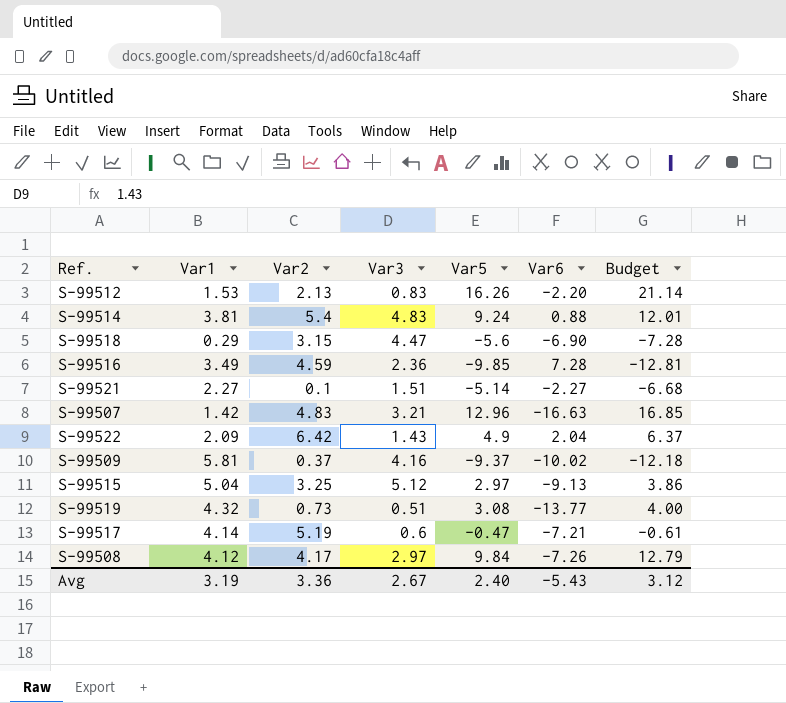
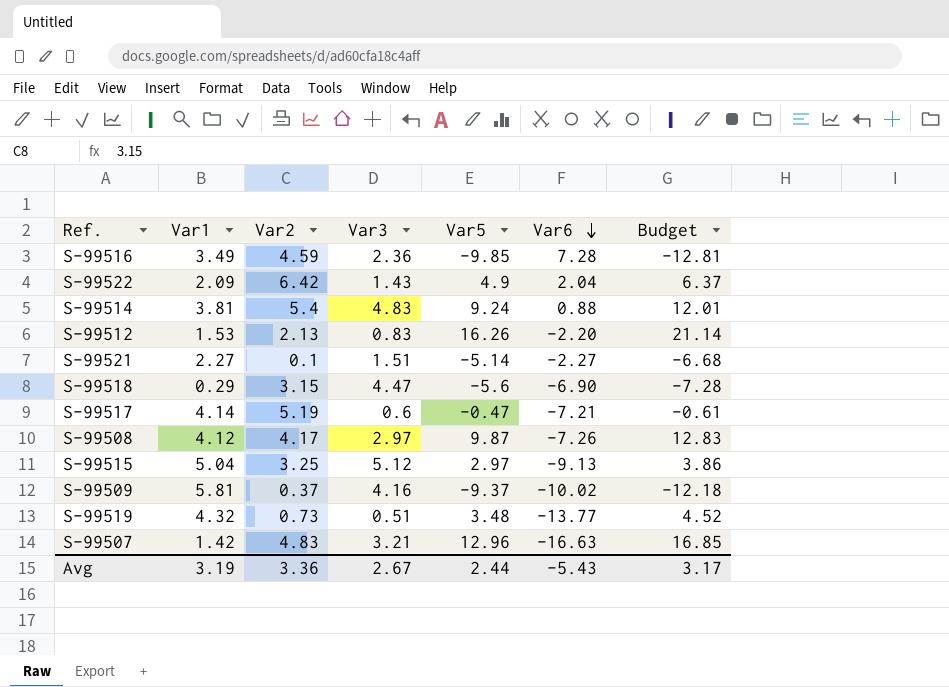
row order: none -> Var6 descending
S-99508 | Var5: 9.84 -> 9.87
S-99508 | Budget: 12.79 -> 12.83
S-99519 | Var5: 3.08 -> 3.48
S-99519 | Budget: 4.00 -> 4.52
Avg | Var5: 2.40 -> 2.44
Avg | Budget: 3.12 -> 3.17

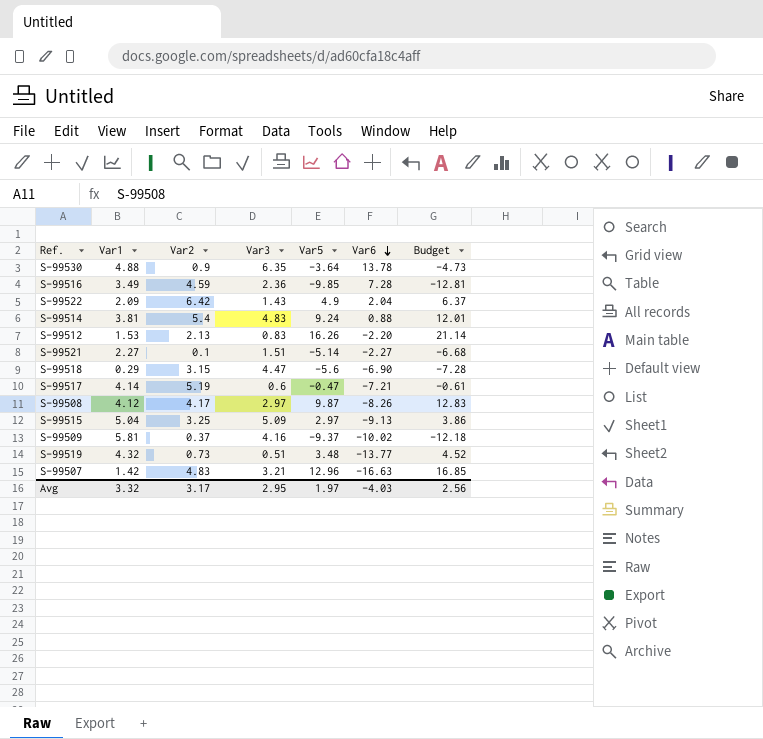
row S-99530: none -> 4.88 | 0.9 | 6.35 | -3.64 | 13.78 | -4.73
S-99508 | Var6: -7.26 -> -8.26
S-99515 | Var3: 5.12 -> 5.09
Avg | Var1: 3.19 -> 3.32
Avg | Var2: 3.36 -> 3.17
Avg | Var3: 2.67 -> 2.95
Avg | Var5: 2.44 -> 1.97
Avg | Var6: -5.43 -> -4.03
Avg | Budget: 3.17 -> 2.56

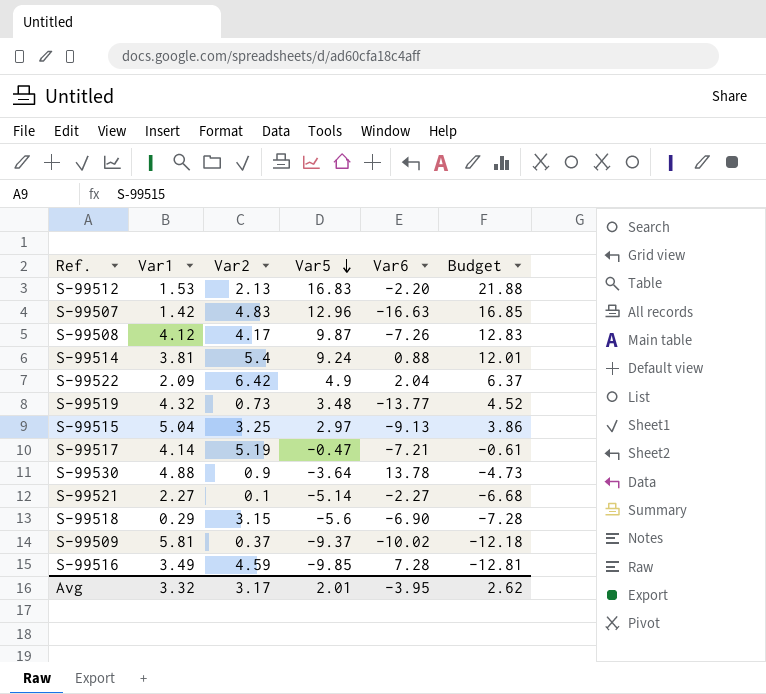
row order: Var6 descending -> Var5 descending
column Var3 | position: 4 -> none
S-99512 | Var5: 16.26 -> 16.83
S-99512 | Budget: 21.14 -> 21.88
S-99508 | Var6: -8.26 -> -7.26
Avg | Var5: 1.97 -> 2.01
Avg | Var6: -4.03 -> -3.95
Avg | Budget: 2.56 -> 2.62

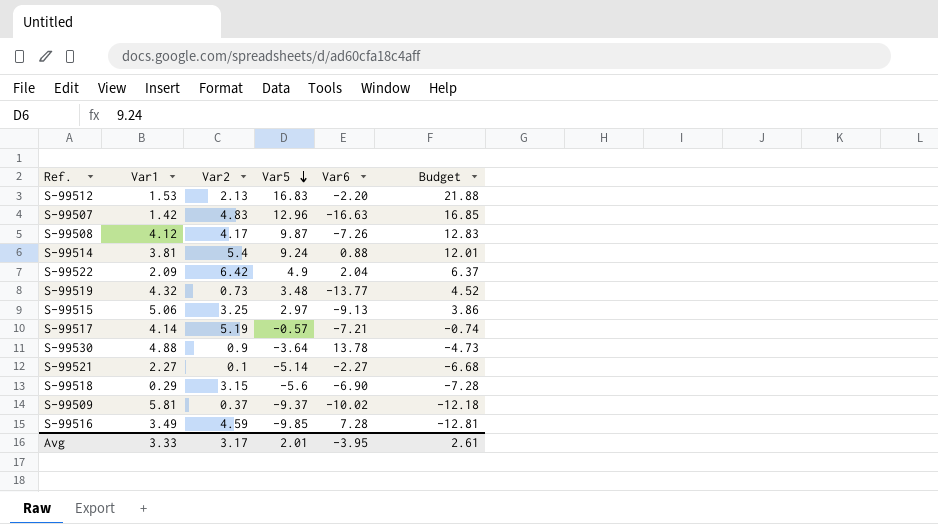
S-99515 | Var1: 5.04 -> 5.06
S-99517 | Var5: -0.47 -> -0.57
S-99517 | Budget: -0.61 -> -0.74
Avg | Var1: 3.32 -> 3.33
Avg | Budget: 2.62 -> 2.61

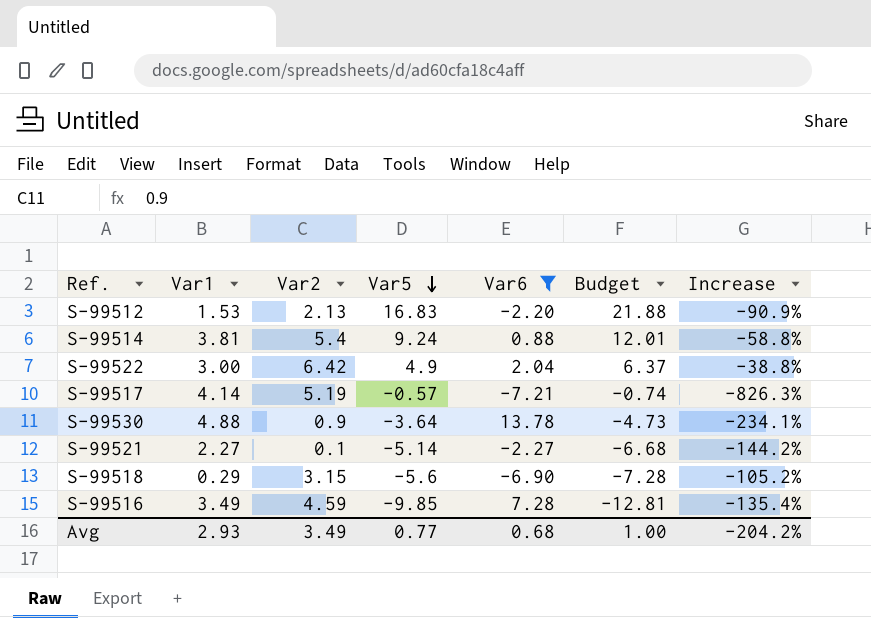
filter: none -> Var6 >= -7.21
column Increase | formula: none -> ([Var1] - [Var5]) / [Var5]
S-99522 | Var1: 2.09 -> 3.00
Avg | Var1: 3.33 -> 2.93
Avg | Var2: 3.17 -> 3.49
Avg | Var5: 2.01 -> 0.77
Avg | Var6: -3.95 -> 0.68
Avg | Budget: 2.61 -> 1.00

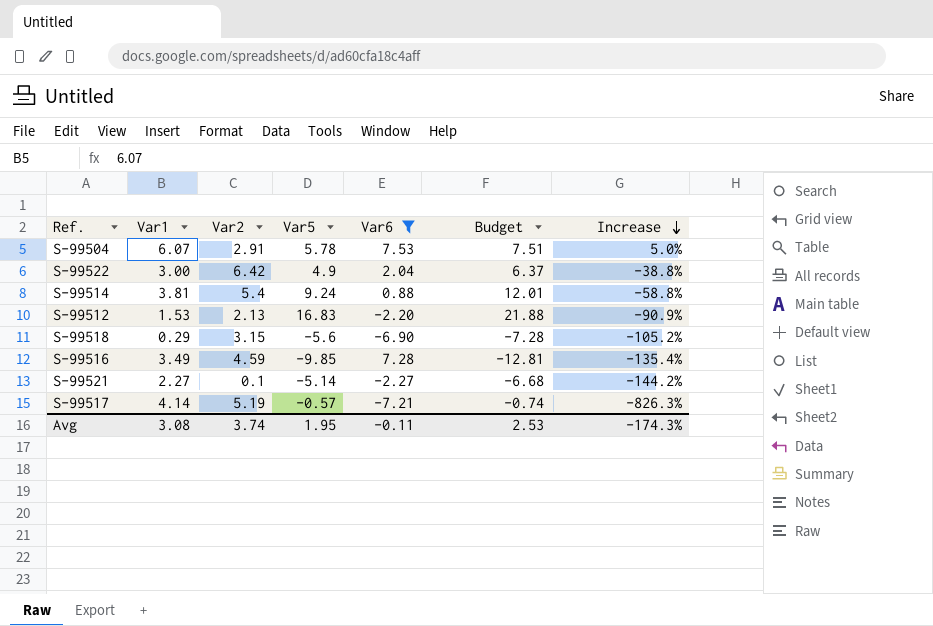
row order: Var5 descending -> Increase descending
row S-99530: 4.88 | 0.9 | -3.64 | 13.78 | -4.73 | -234.1% -> none
row S-99504: none -> 6.07 | 2.91 | 5.78 | 7.53 | 7.51 | 5.0%
Avg | Var1: 2.93 -> 3.08
Avg | Var2: 3.49 -> 3.74
Avg | Var5: 0.77 -> 1.95
Avg | Var6: 0.68 -> -0.11
Avg | Budget: 1.00 -> 2.53
Avg | Increase: -204.2% -> -174.3%

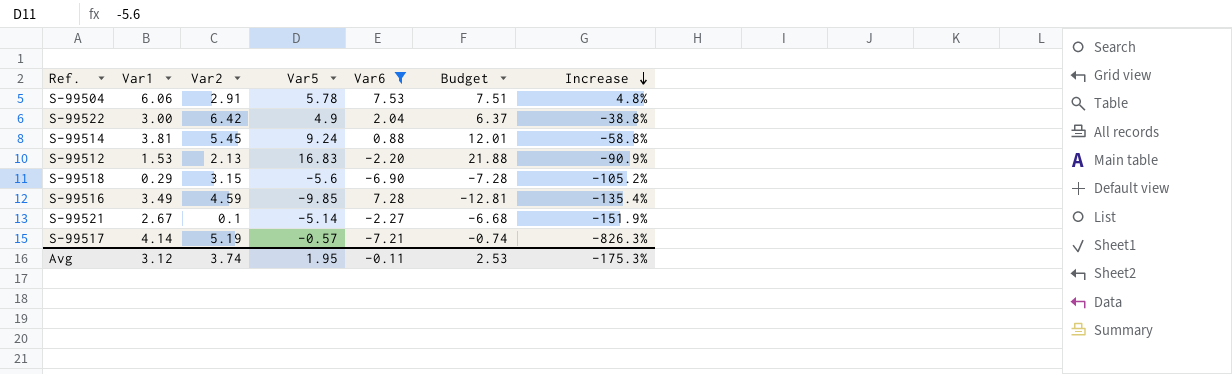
S-99504 | Var1: 6.07 -> 6.06
S-99504 | Increase: 5.0% -> 4.8%
S-99514 | Var2: 5.4 -> 5.45
S-99521 | Var1: 2.27 -> 2.67
S-99521 | Increase: -144.2% -> -151.9%
Avg | Var1: 3.08 -> 3.12
Avg | Increase: -174.3% -> -175.3%

